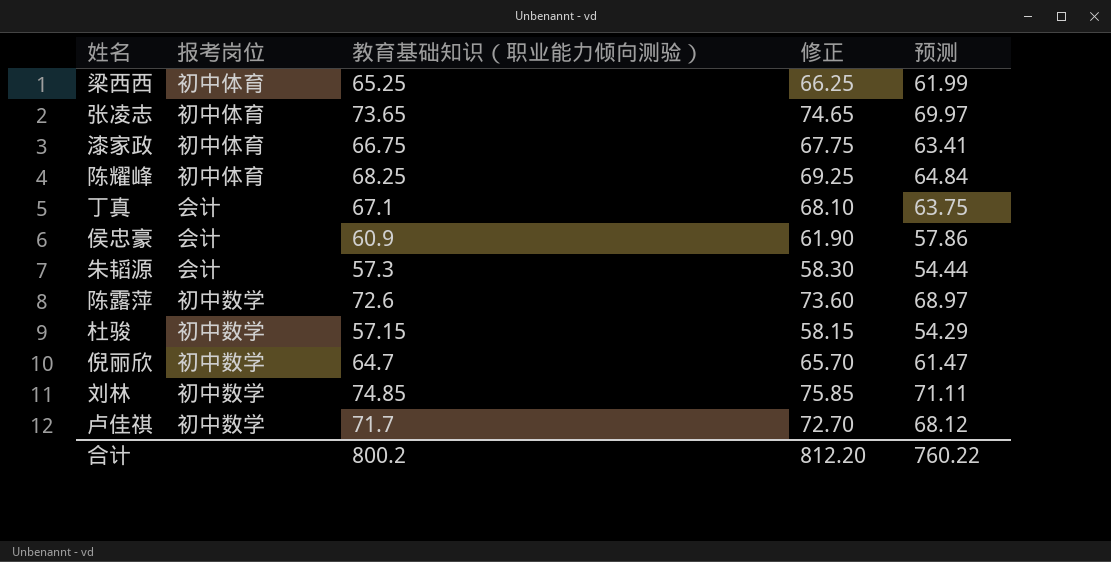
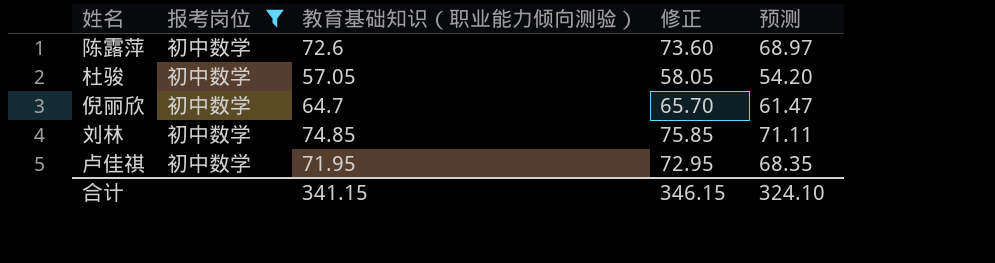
filter: none -> 报考岗位 = 初中数学
杜骏 | 教育基础知识（职业能力倾向测验）: 57.15 -> 57.05
杜骏 | 修正: 58.15 -> 58.05
杜骏 | 预测: 54.29 -> 54.20
卢佳祺 | 教育基础知识（职业能力倾向测验）: 71.7 -> 71.95
卢佳祺 | 修正: 72.70 -> 72.95
卢佳祺 | 预测: 68.12 -> 68.35
合计 | 教育基础知识（职业能力倾向测验）: 800.2 -> 341.15
合计 | 修正: 812.20 -> 346.15
合计 | 预测: 760.22 -> 324.10

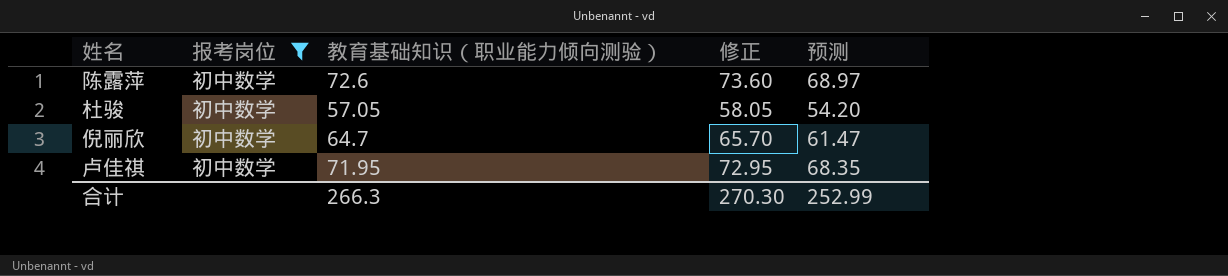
row 刘林: 初中数学 | 74.85 | 75.85 | 71.11 -> none
合计 | 教育基础知识（职业能力倾向测验）: 341.15 -> 266.3
合计 | 修正: 346.15 -> 270.30
合计 | 预测: 324.10 -> 252.99

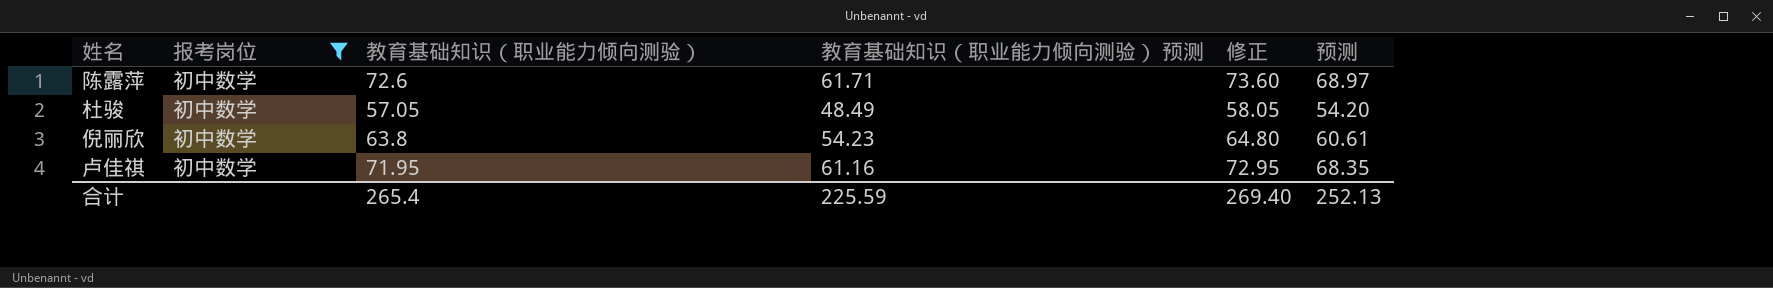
column 教育基础知识（职业能力倾向测验） 预测 | formula: none -> [教育基础知识（职业能力倾向测验）] * 0.85
倪丽欣 | 教育基础知识（职业能力倾向测验）: 64.7 -> 63.8
倪丽欣 | 修正: 65.70 -> 64.80
倪丽欣 | 预测: 61.47 -> 60.61
合计 | 教育基础知识（职业能力倾向测验）: 266.3 -> 265.4
合计 | 修正: 270.30 -> 269.40
合计 | 预测: 252.99 -> 252.13

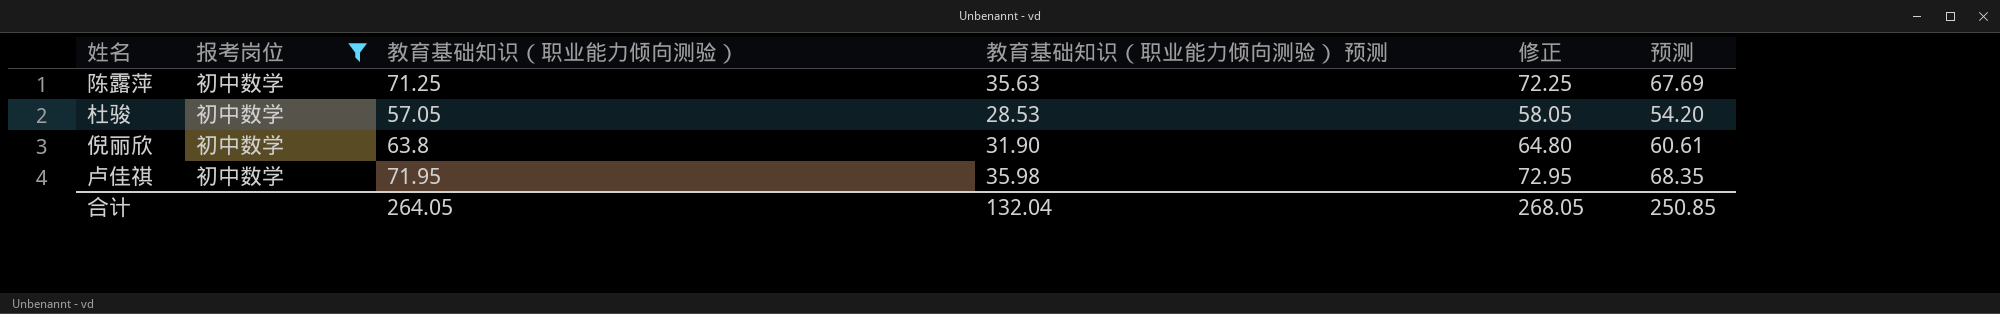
column 教育基础知识（职业能力倾向测验） 预测 | formula: [教育基础知识（职业能力倾向测验）] * 0.85 -> [教育基础知识（职业能力倾向测验）] * 0.5
陈露萍 | 教育基础知识（职业能力倾向测验）: 72.6 -> 71.25
陈露萍 | 修正: 73.60 -> 72.25
陈露萍 | 预测: 68.97 -> 67.69
合计 | 教育基础知识（职业能力倾向测验）: 265.4 -> 264.05
合计 | 教育基础知识（职业能力倾向测验） 预测: 225.59 -> 132.04
合计 | 修正: 269.40 -> 268.05
合计 | 预测: 252.13 -> 250.85

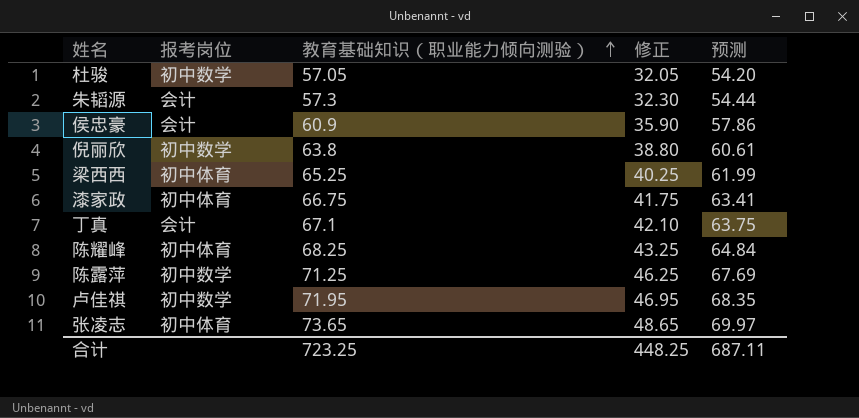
filter: 报考岗位 = 初中数学 -> none
row order: none -> 教育基础知识（职业能力倾向测验） ascending
column 教育基础知识（职业能力倾向测验） 预测 | formula: [教育基础知识（职业能力倾向测验）] * 0.5 -> none
column 修正 | formula: [教育基础知识（职业能力倾向测验）] + 1 -> [教育基础知识（职业能力倾向测验）] - 25
合计 | 教育基础知识（职业能力倾向测验）: 264.05 -> 723.25
合计 | 修正: 268.05 -> 448.25
合计 | 预测: 250.85 -> 687.11

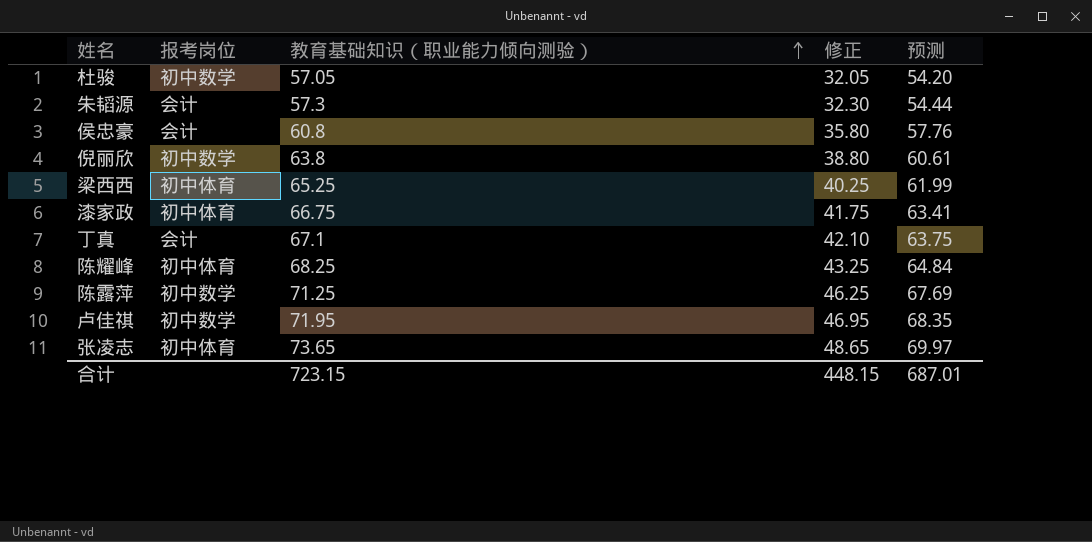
侯忠豪 | 教育基础知识（职业能力倾向测验）: 60.9 -> 60.8
侯忠豪 | 修正: 35.90 -> 35.80
侯忠豪 | 预测: 57.86 -> 57.76
合计 | 教育基础知识（职业能力倾向测验）: 723.25 -> 723.15
合计 | 修正: 448.25 -> 448.15
合计 | 预测: 687.11 -> 687.01

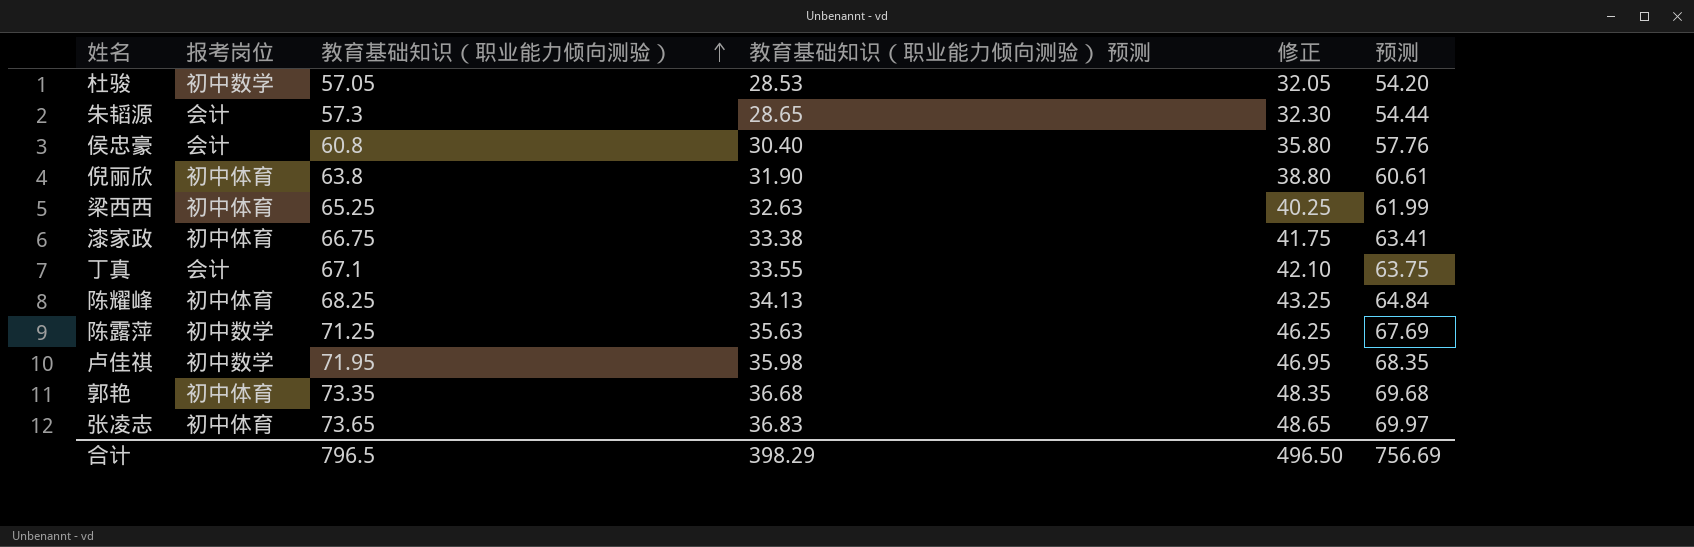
column 教育基础知识（职业能力倾向测验） 预测 | formula: none -> [教育基础知识（职业能力倾向测验）] * 0.5
倪丽欣 | 报考岗位: 初中数学 -> 初中体育
row 郭艳: none -> 初中体育 | 73.35 | 36.68 | 48.35 | 69.68
合计 | 教育基础知识（职业能力倾向测验）: 723.15 -> 796.5
合计 | 修正: 448.15 -> 496.50
合计 | 预测: 687.01 -> 756.69

